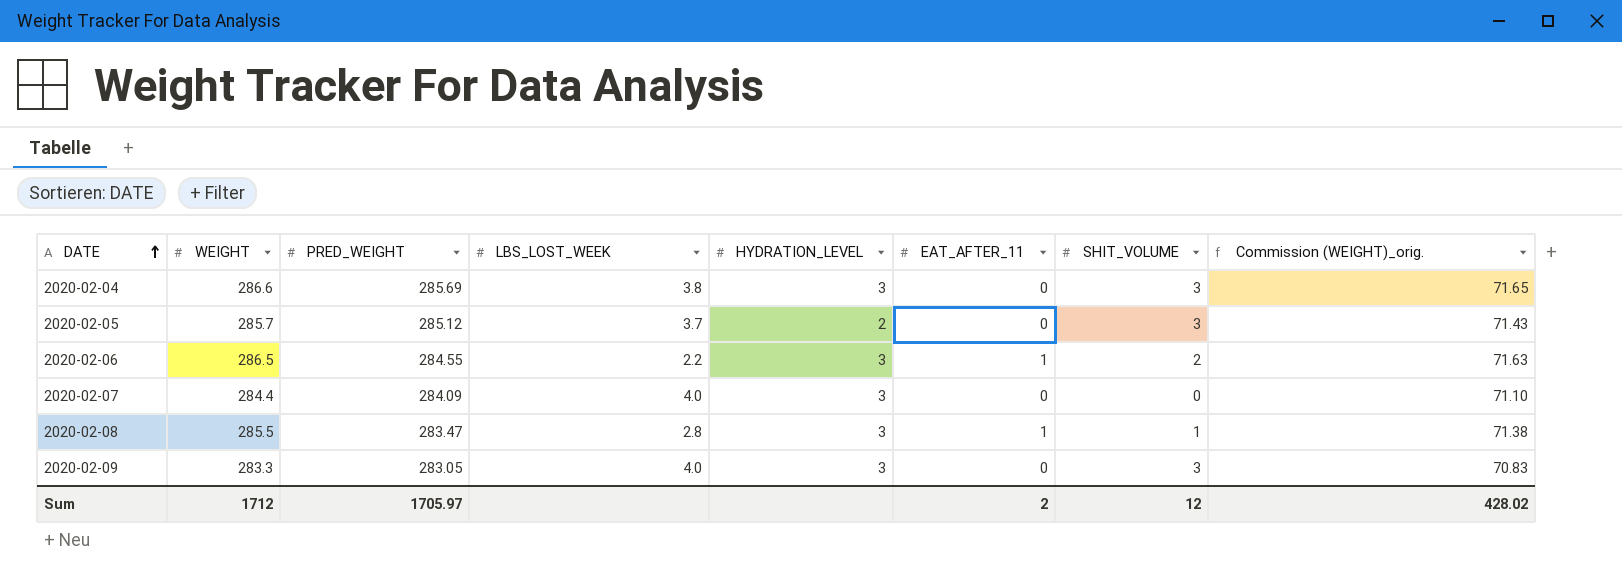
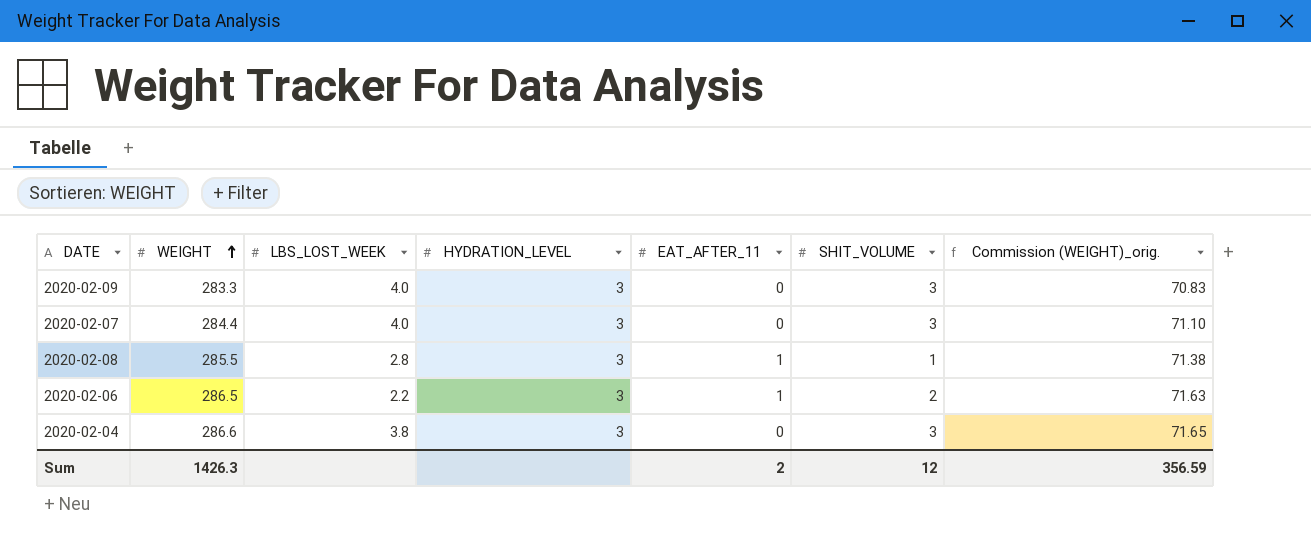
row order: DATE ascending -> WEIGHT ascending
column PRED_WEIGHT | position: 3 -> none
row 2020-02-05: 285.7 | 285.12 | 3.7 | 2 | 0 | 3 | 71.43 -> none
2020-02-07 | SHIT_VOLUME: 0 -> 3
Sum | WEIGHT: 1712 -> 1426.3
Sum | Commission (WEIGHT)_orig.: 428.02 -> 356.59

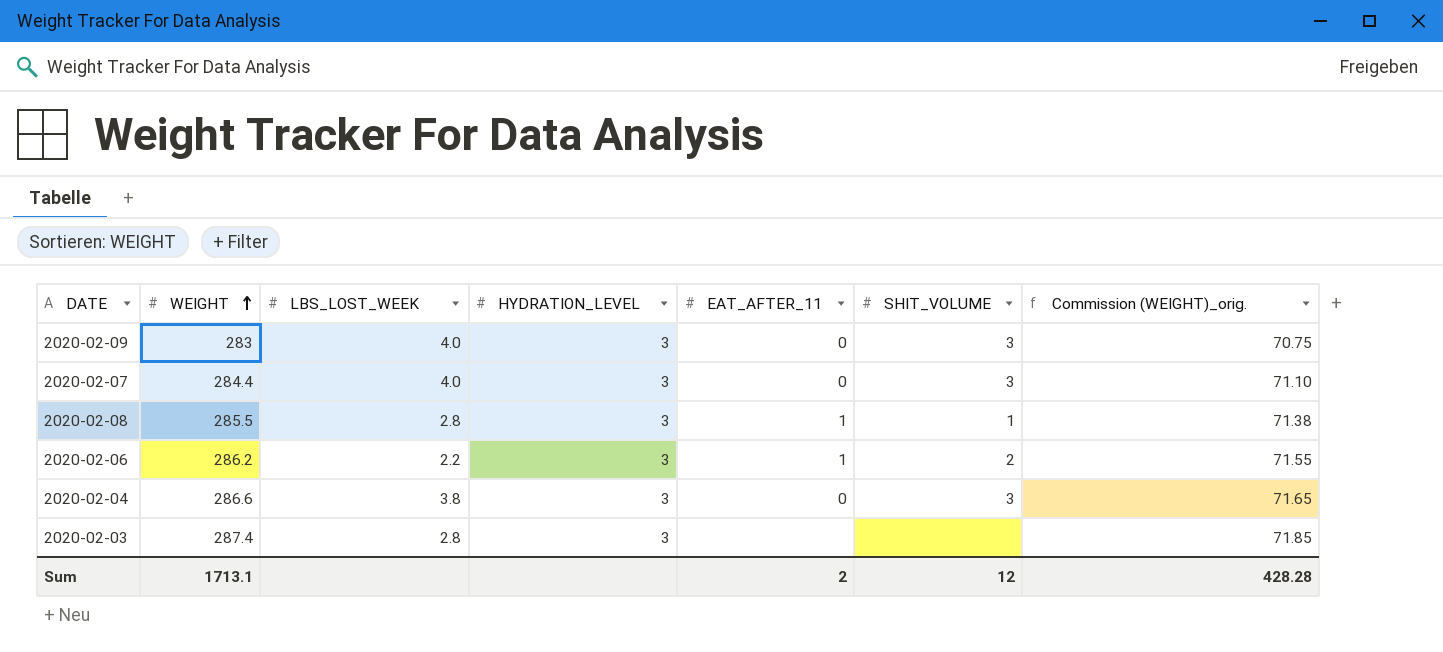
2020-02-09 | WEIGHT: 283.3 -> 283
2020-02-09 | Commission (WEIGHT)_orig.: 70.83 -> 70.75
2020-02-06 | WEIGHT: 286.5 -> 286.2
2020-02-06 | Commission (WEIGHT)_orig.: 71.63 -> 71.55
row 2020-02-03: none -> 287.4 | 2.8 | 3 | none | none | 71.85
Sum | WEIGHT: 1426.3 -> 1713.1
Sum | Commission (WEIGHT)_orig.: 356.59 -> 428.28

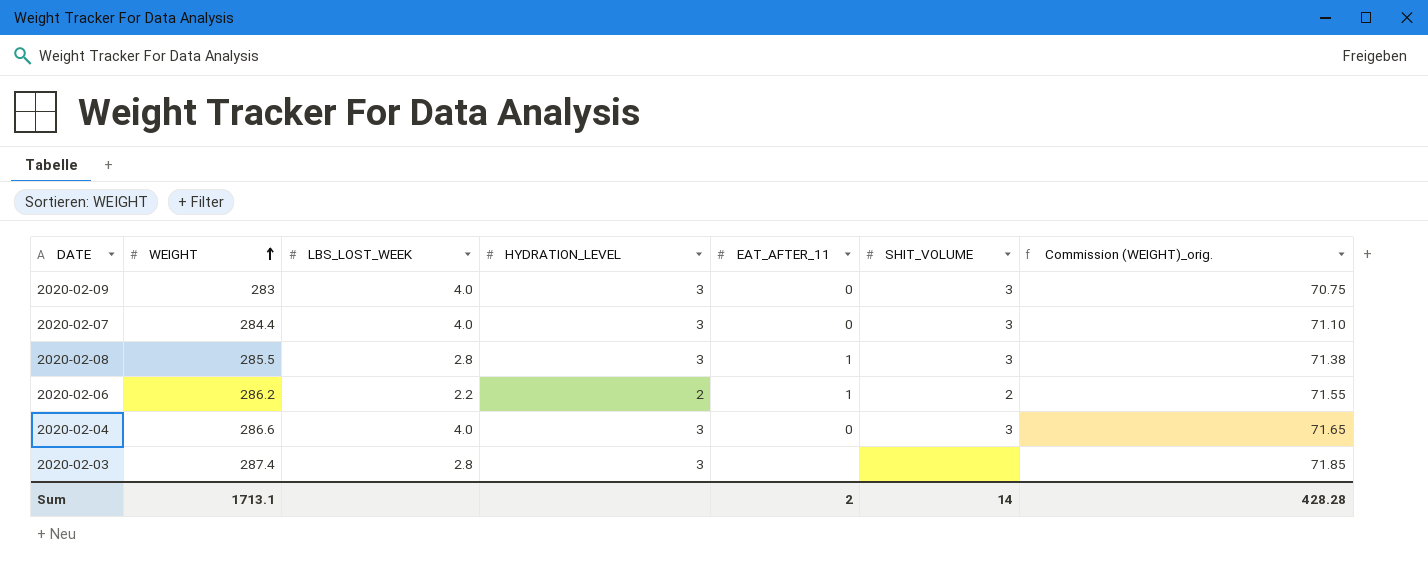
2020-02-08 | SHIT_VOLUME: 1 -> 3
2020-02-06 | HYDRATION_LEVEL: 3 -> 2
2020-02-04 | LBS_LOST_WEEK: 3.8 -> 4.0
Sum | SHIT_VOLUME: 12 -> 14

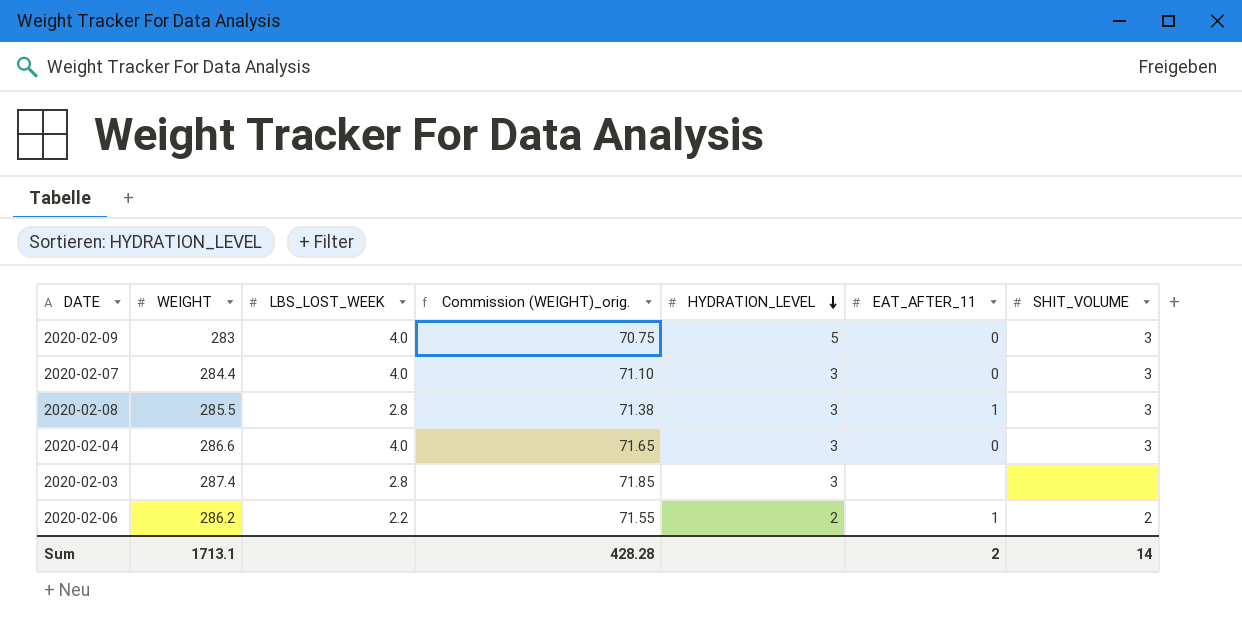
row order: WEIGHT ascending -> HYDRATION_LEVEL descending
column Commission (WEIGHT)_orig. | position: 7 -> 4
2020-02-09 | HYDRATION_LEVEL: 3 -> 5

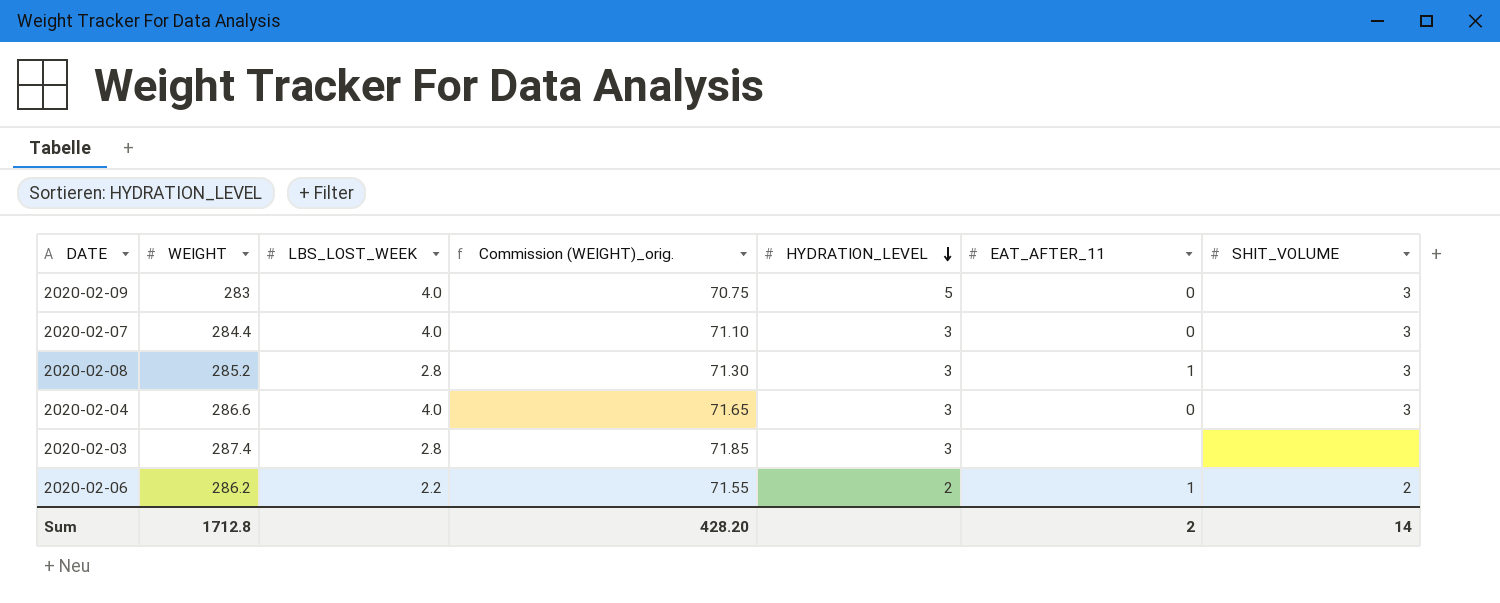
2020-02-08 | WEIGHT: 285.5 -> 285.2
2020-02-08 | Commission (WEIGHT)_orig.: 71.38 -> 71.30
Sum | WEIGHT: 1713.1 -> 1712.8
Sum | Commission (WEIGHT)_orig.: 428.28 -> 428.20

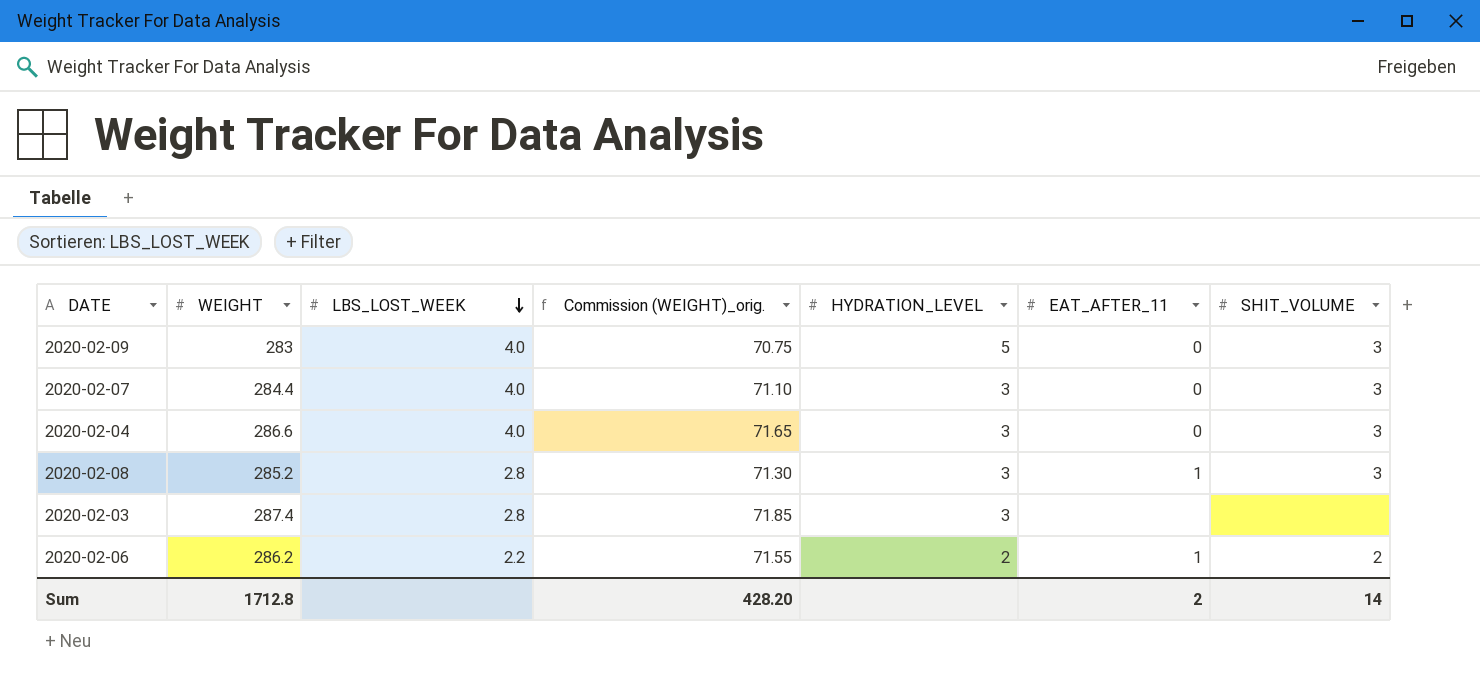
row order: HYDRATION_LEVEL descending -> LBS_LOST_WEEK descending

